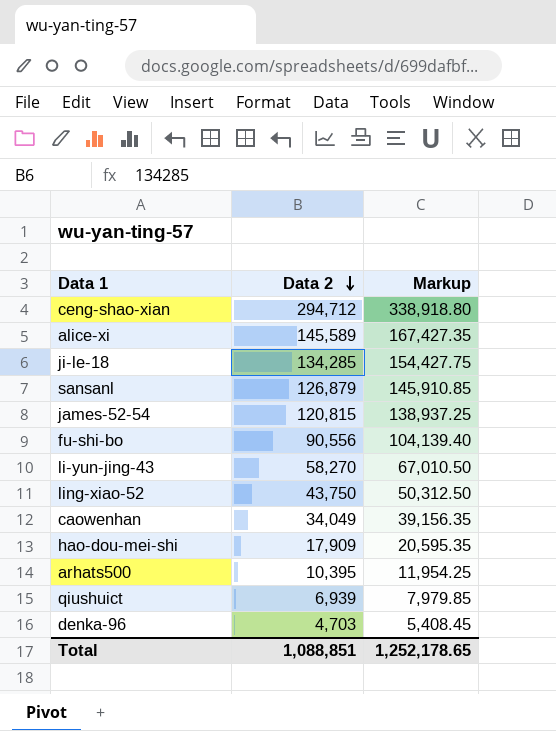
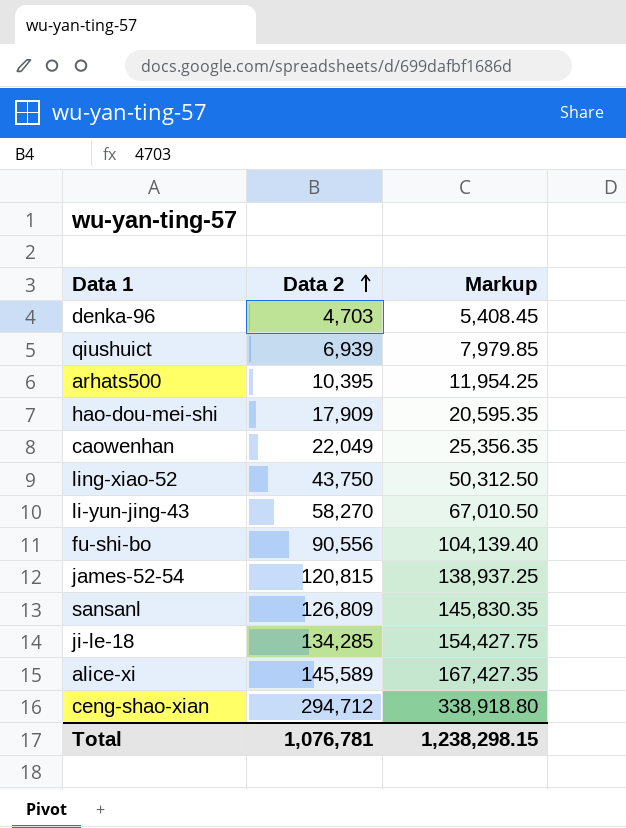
row order: Data 2 descending -> Data 2 ascending
caowenhan | Data 2: 34,049 -> 22,049
caowenhan | Markup: 39,156.35 -> 25,356.35
sansanl | Data 2: 126,879 -> 126,809
sansanl | Markup: 145,910.85 -> 145,830.35
Total | Data 2: 1,088,851 -> 1,076,781
Total | Markup: 1,252,178.65 -> 1,238,298.15

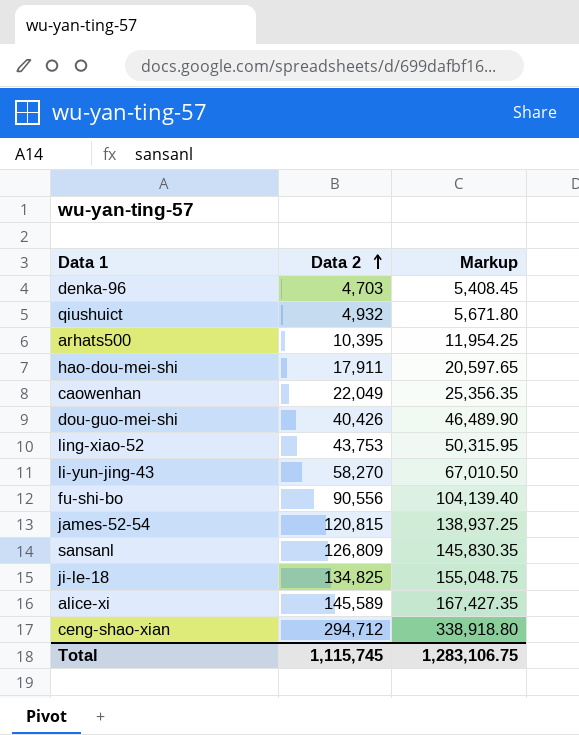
qiushuict | Data 2: 6,939 -> 4,932
qiushuict | Markup: 7,979.85 -> 5,671.80
hao-dou-mei-shi | Data 2: 17,909 -> 17,911
hao-dou-mei-shi | Markup: 20,595.35 -> 20,597.65
row dou-guo-mei-shi: none -> 40,426 | 46,489.90
ling-xiao-52 | Data 2: 43,750 -> 43,753
ling-xiao-52 | Markup: 50,312.50 -> 50,315.95
ji-le-18 | Data 2: 134,285 -> 134,825
ji-le-18 | Markup: 154,427.75 -> 155,048.75
Total | Data 2: 1,076,781 -> 1,115,745
Total | Markup: 1,238,298.15 -> 1,283,106.75

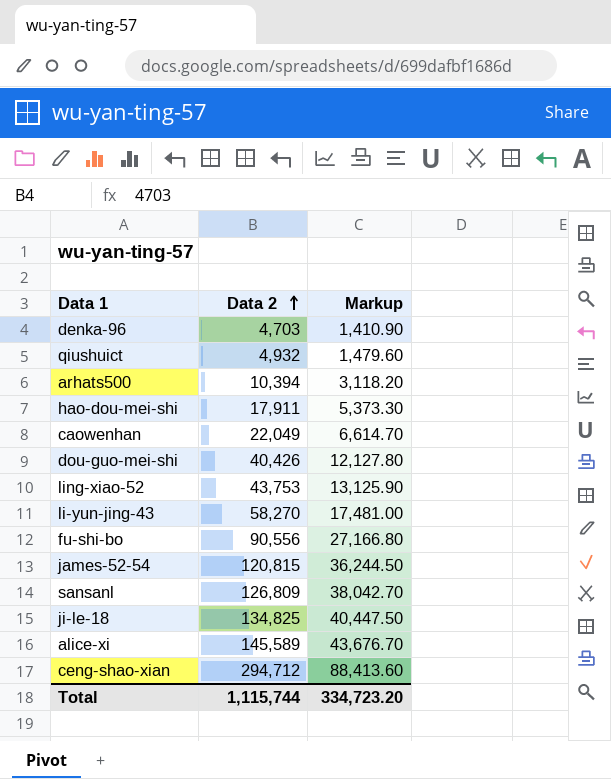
column Markup | formula: [Data 2] * 1.15 -> [Data 2] * 0.3
arhats500 | Data 2: 10,395 -> 10,394
Total | Data 2: 1,115,745 -> 1,115,744
Total | Markup: 1,283,106.75 -> 334,723.20

